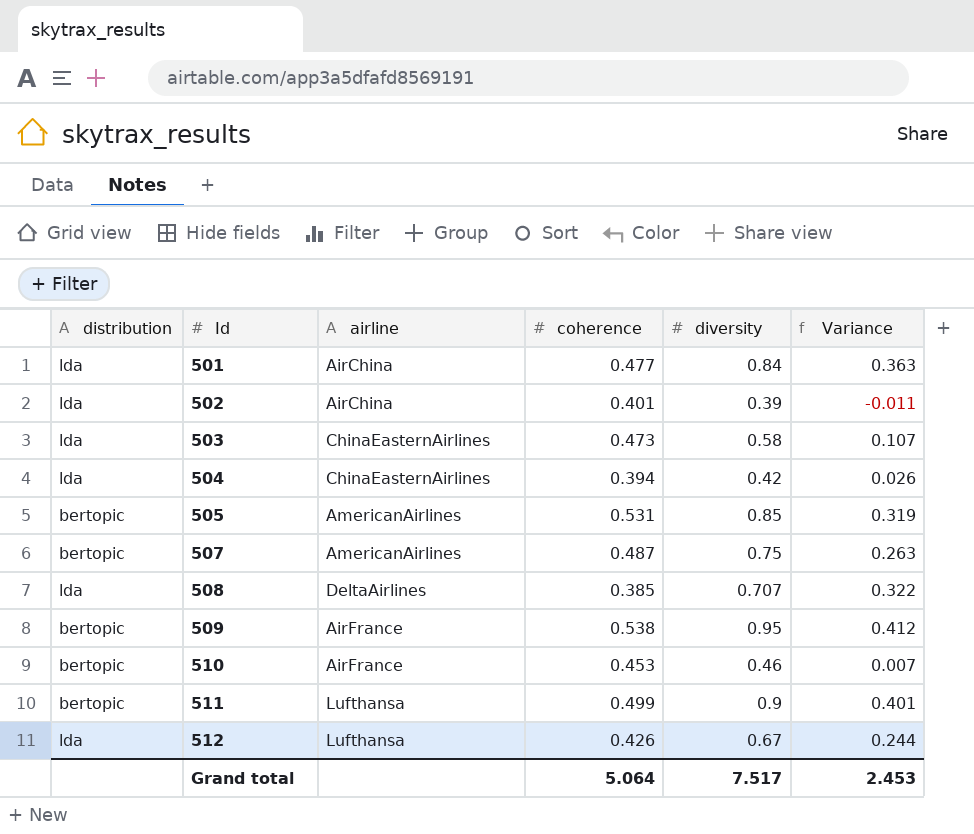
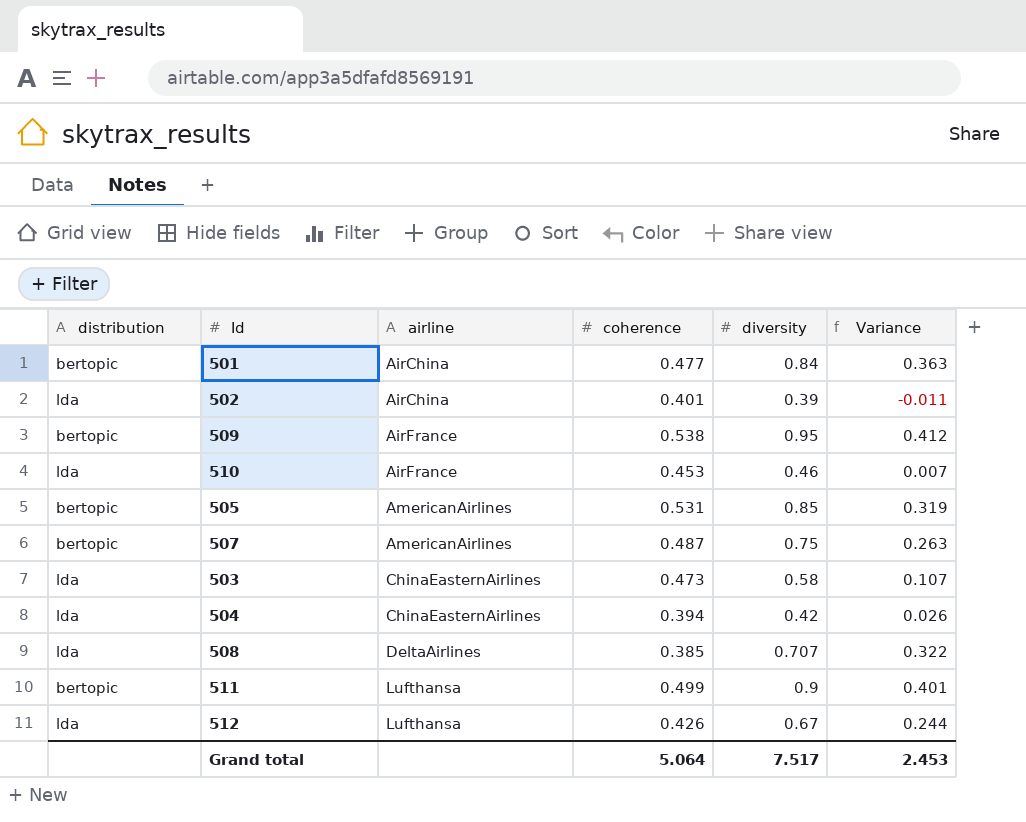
row order: Id ascending -> airline ascending
501 | distribution: lda -> bertopic
510 | distribution: bertopic -> lda

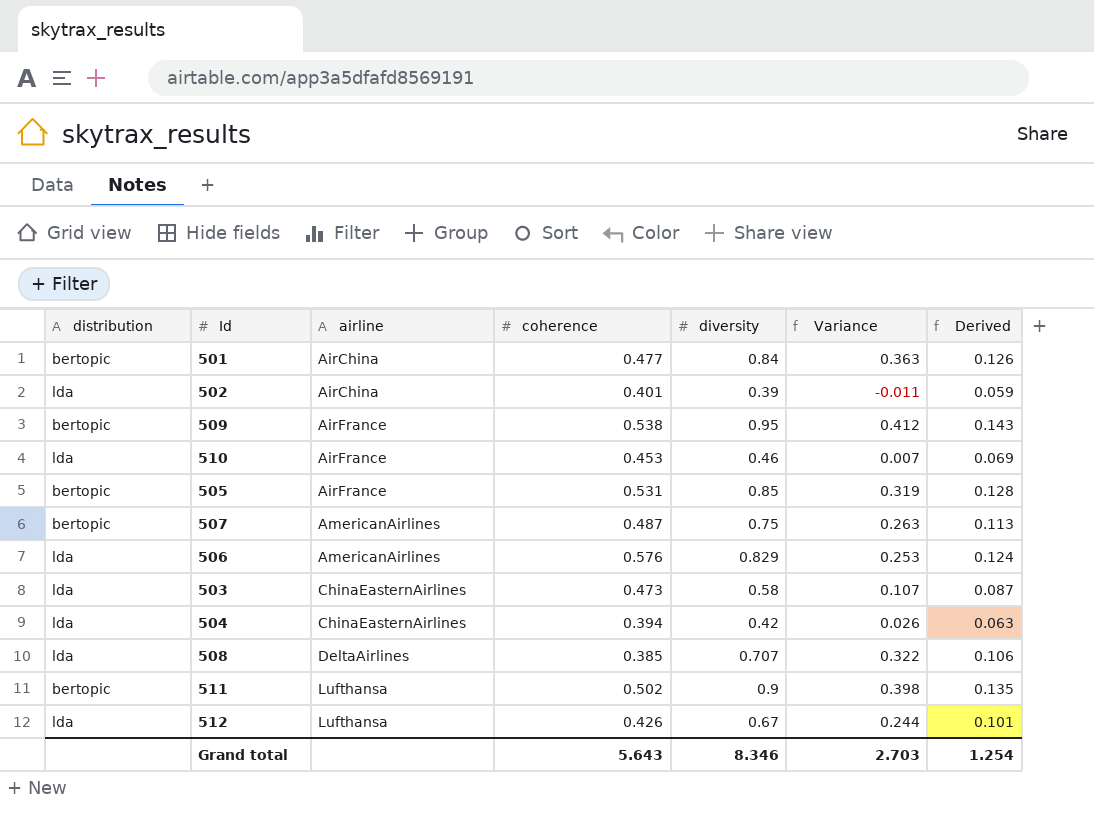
column Derived | formula: none -> [diversity] * 0.15
505 | airline: AmericanAirlines -> AirFrance
row 506: none -> lda | AmericanAirlines | 0.576 | 0.829 | 0.253 | 0.124
511 | coherence: 0.499 -> 0.502
511 | Variance: 0.401 -> 0.398
Grand total | coherence: 5.064 -> 5.643
Grand total | diversity: 7.517 -> 8.346
Grand total | Variance: 2.453 -> 2.703

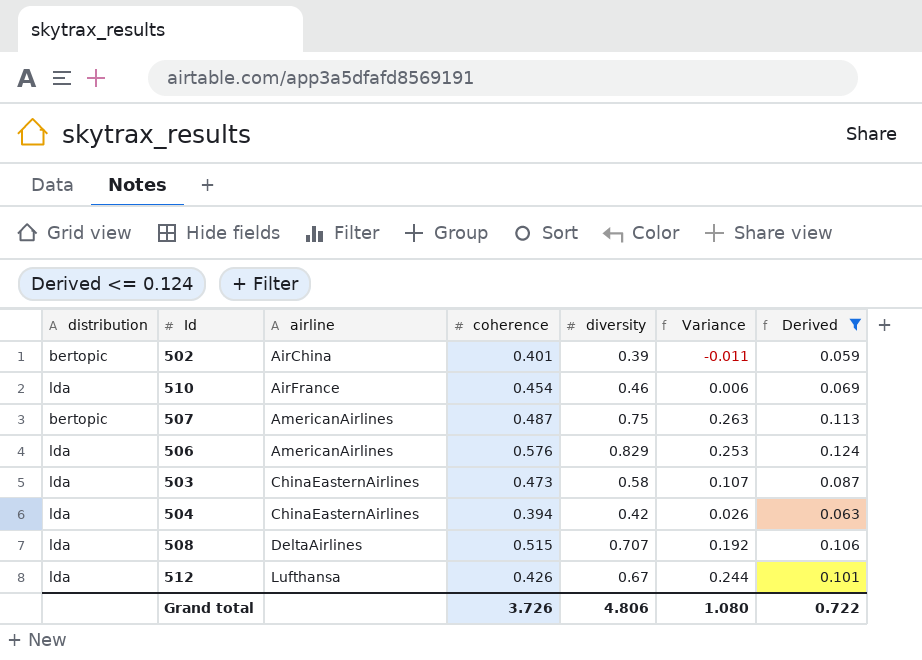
filter: none -> Derived <= 0.124
502 | distribution: lda -> bertopic
510 | coherence: 0.453 -> 0.454
510 | Variance: 0.007 -> 0.006
508 | coherence: 0.385 -> 0.515
508 | Variance: 0.322 -> 0.192
Grand total | coherence: 5.643 -> 3.726
Grand total | diversity: 8.346 -> 4.806
Grand total | Variance: 2.703 -> 1.080
Grand total | Derived: 1.254 -> 0.722

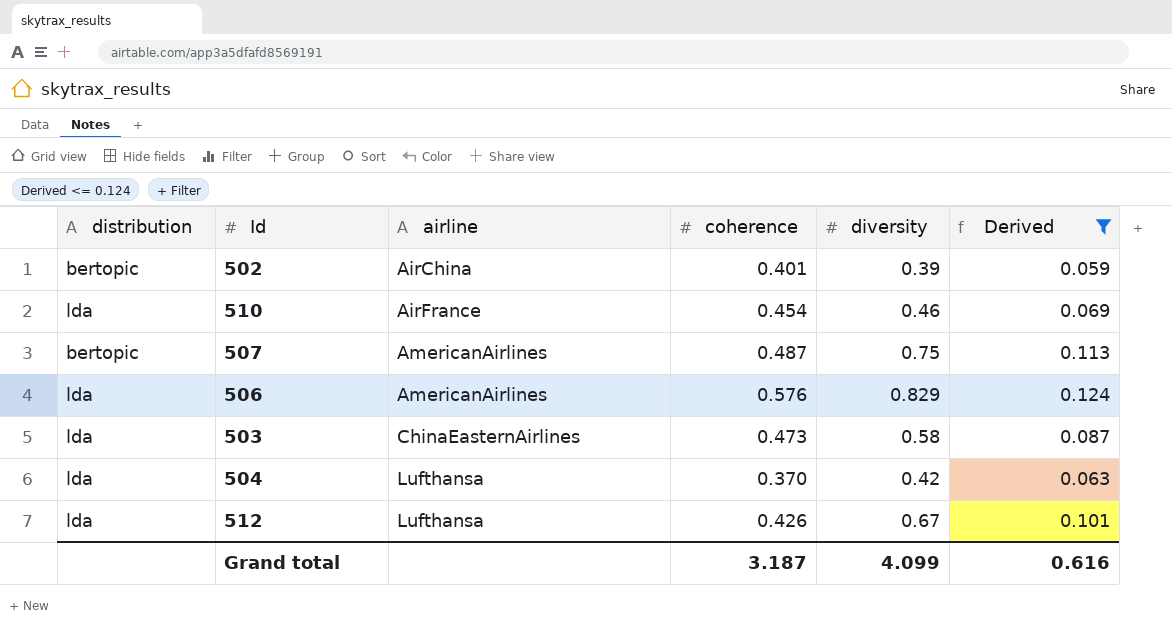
column Variance | formula: [diversity] - [coherence] -> none
row 508: lda | DeltaAirlines | 0.515 | 0.707 | 0.192 | 0.106 -> none
504 | airline: ChinaEasternAirlines -> Lufthansa
504 | coherence: 0.394 -> 0.370
Grand total | coherence: 3.726 -> 3.187
Grand total | diversity: 4.806 -> 4.099
Grand total | Derived: 0.722 -> 0.616

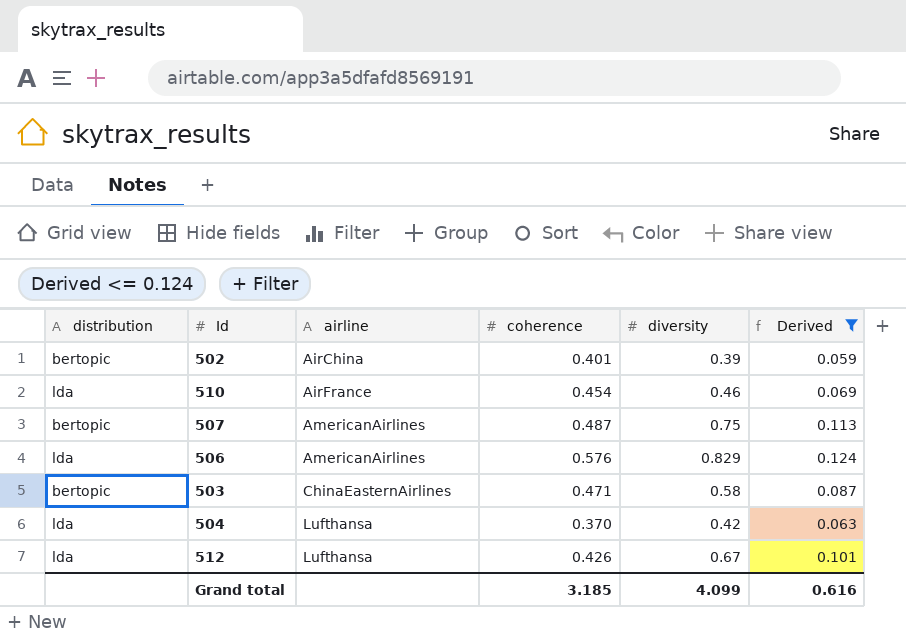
503 | distribution: lda -> bertopic
503 | coherence: 0.473 -> 0.471
Grand total | coherence: 3.187 -> 3.185

